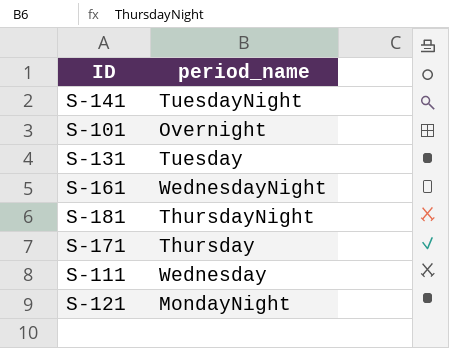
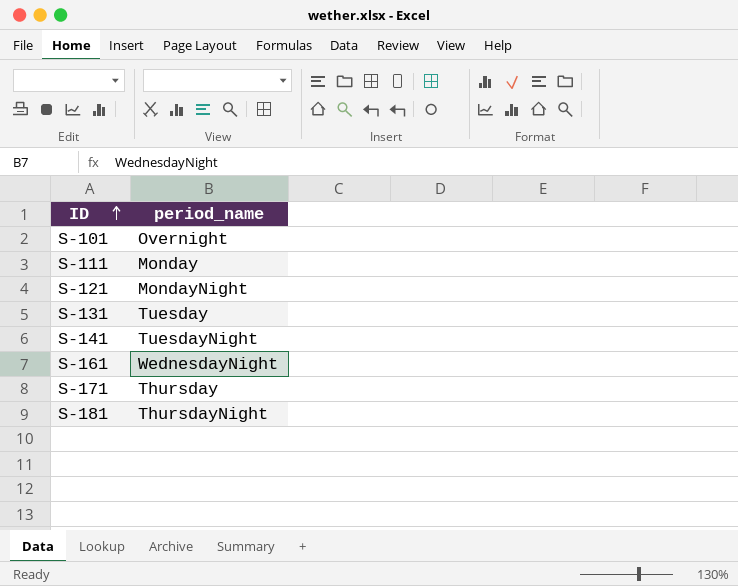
row order: none -> ID ascending
S-111 | period_name: Wednesday -> Monday

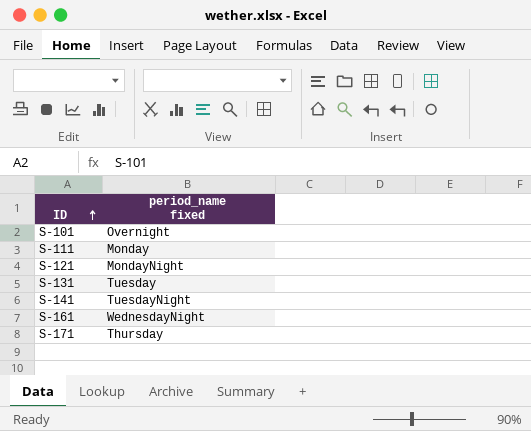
column name: period_name -> period_name fixed
row S-181: ThursdayNight -> none

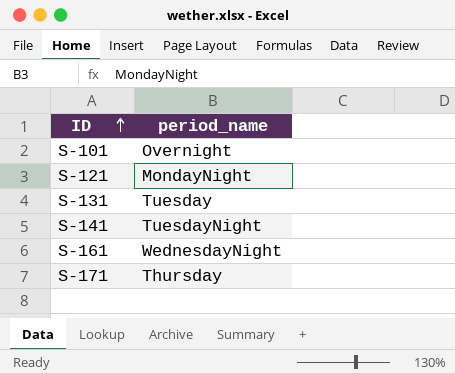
column name: period_name fixed -> period_name
row S-111: Monday -> none

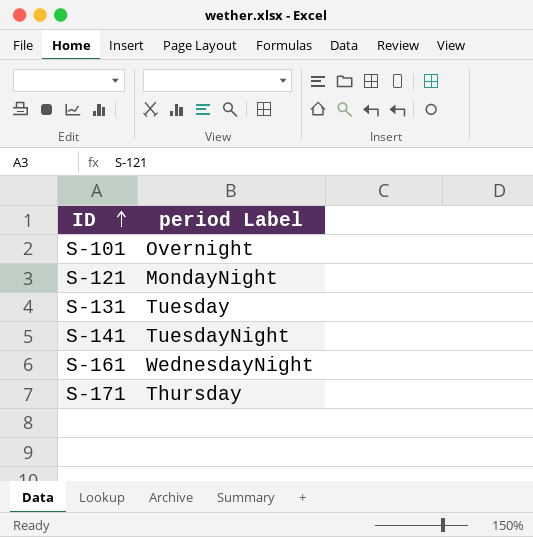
column name: period_name -> period Label

